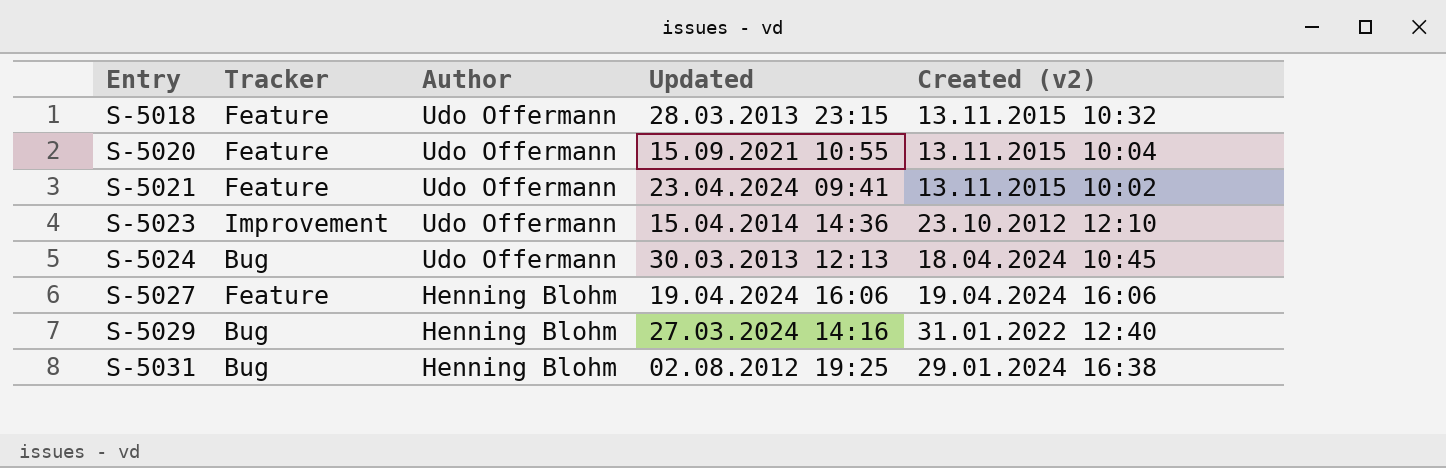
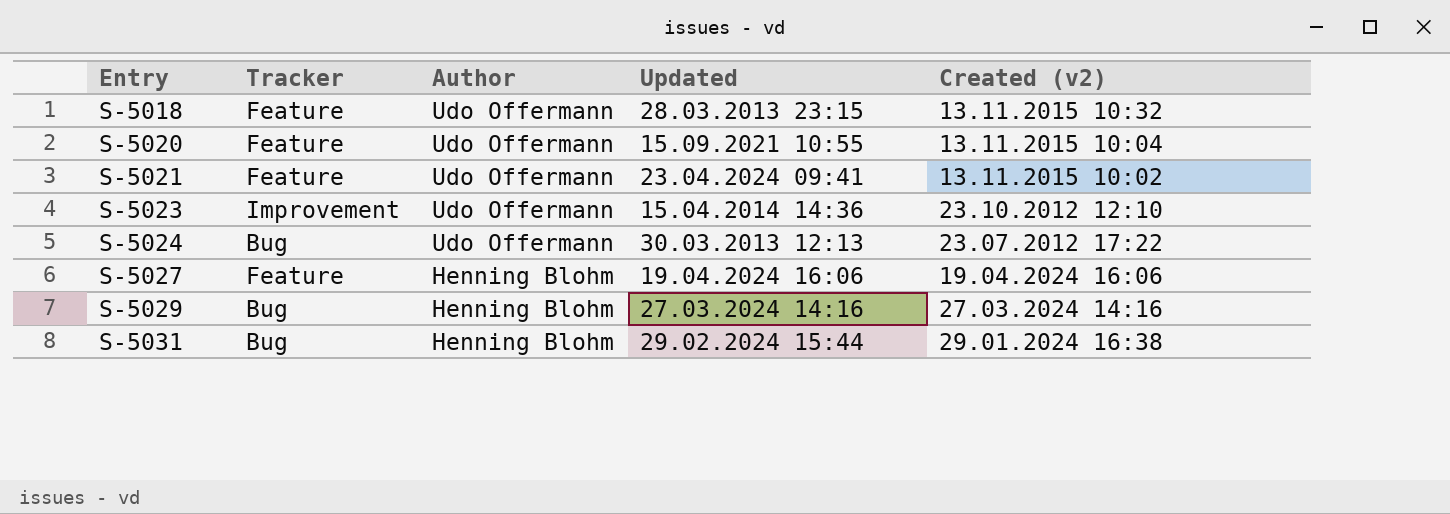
S-5024 | Created (v2): 18.04.2024 10:45 -> 23.07.2012 17:22
S-5029 | Created (v2): 31.01.2022 12:40 -> 27.03.2024 14:16
S-5031 | Updated: 02.08.2012 19:25 -> 29.02.2024 15:44

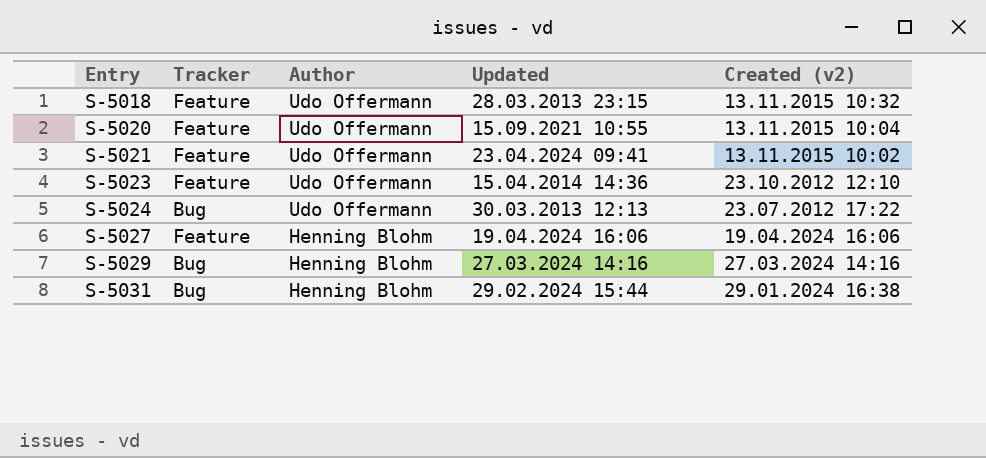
S-5023 | Tracker: Improvement -> Feature

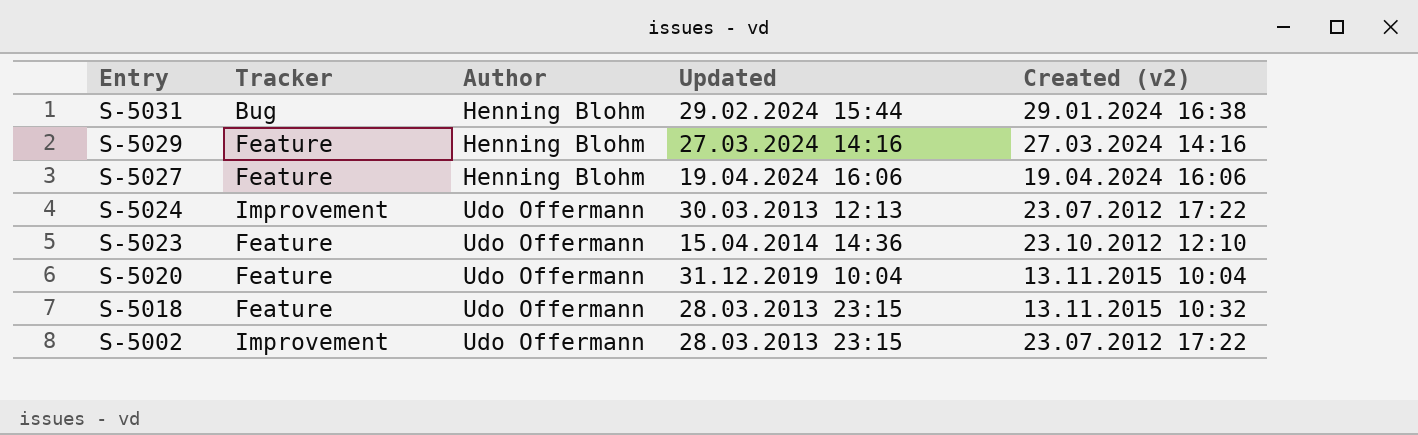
row order: Entry ascending -> Entry descending
row S-5021: Feature | Udo Offermann | 23.04.2024 09:41 | 13.11.2015 10:02 -> none
S-5029 | Tracker: Bug -> Feature
S-5024 | Tracker: Bug -> Improvement
S-5020 | Updated: 15.09.2021 10:55 -> 31.12.2019 10:04
row S-5002: none -> Improvement | Udo Offermann | 28.03.2013 23:15 | 23.07.2012 17:22

